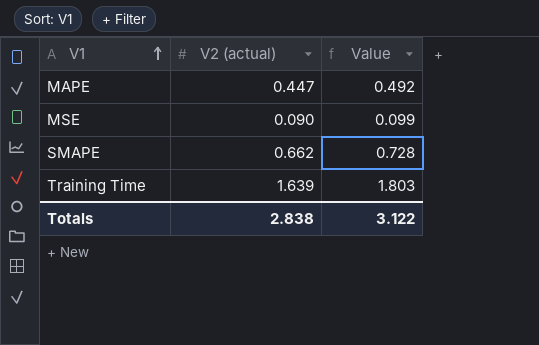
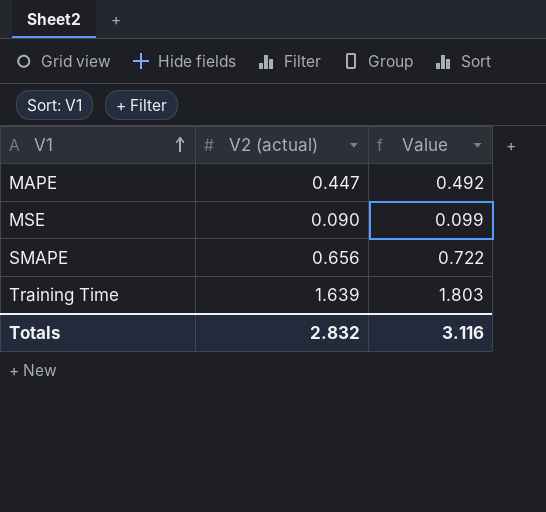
SMAPE | V2 (actual): 0.662 -> 0.656
SMAPE | Value: 0.728 -> 0.722
Totals | V2 (actual): 2.838 -> 2.832
Totals | Value: 3.122 -> 3.116

